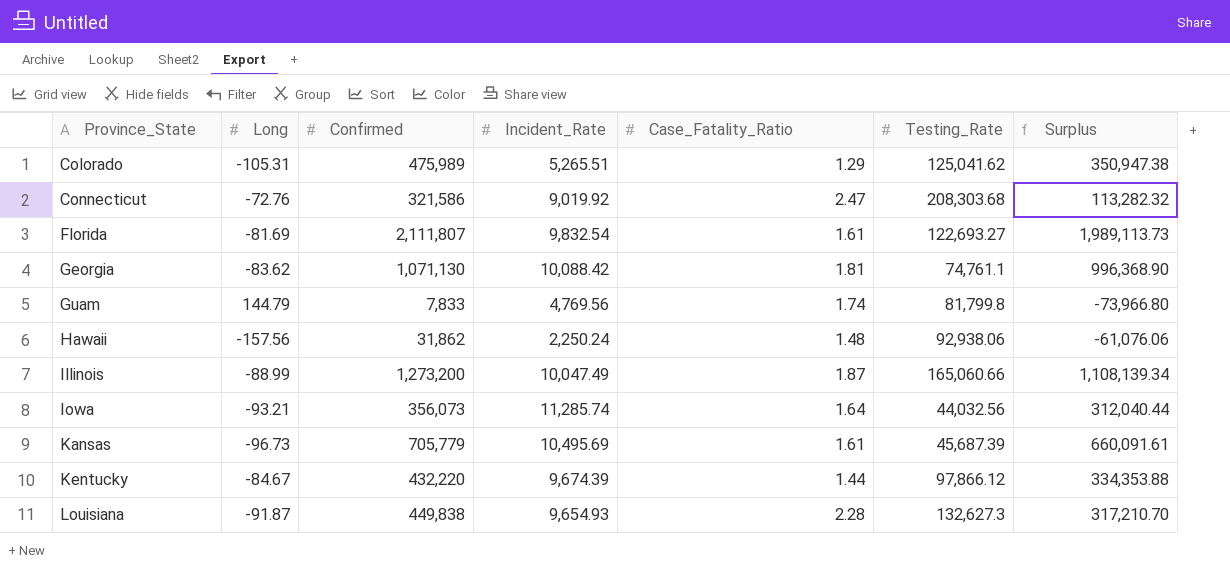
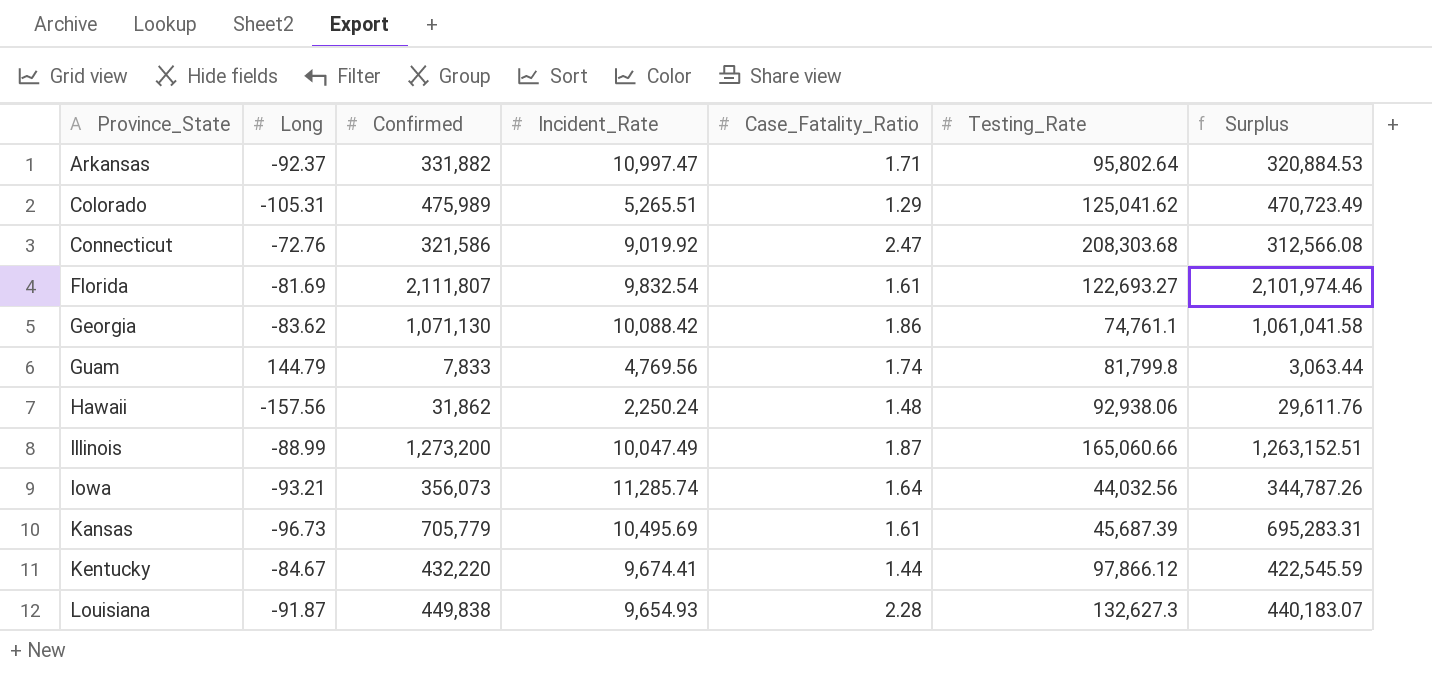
column Surplus | formula: [Confirmed] - [Testing_Rate] -> [Confirmed] - [Incident_Rate]
row Arkansas: none -> -92.37 | 331,882 | 10,997.47 | 1.71 | 95,802.64 | 320,884.53
Georgia | Case_Fatality_Ratio: 1.81 -> 1.86
Kentucky | Incident_Rate: 9,674.39 -> 9,674.41

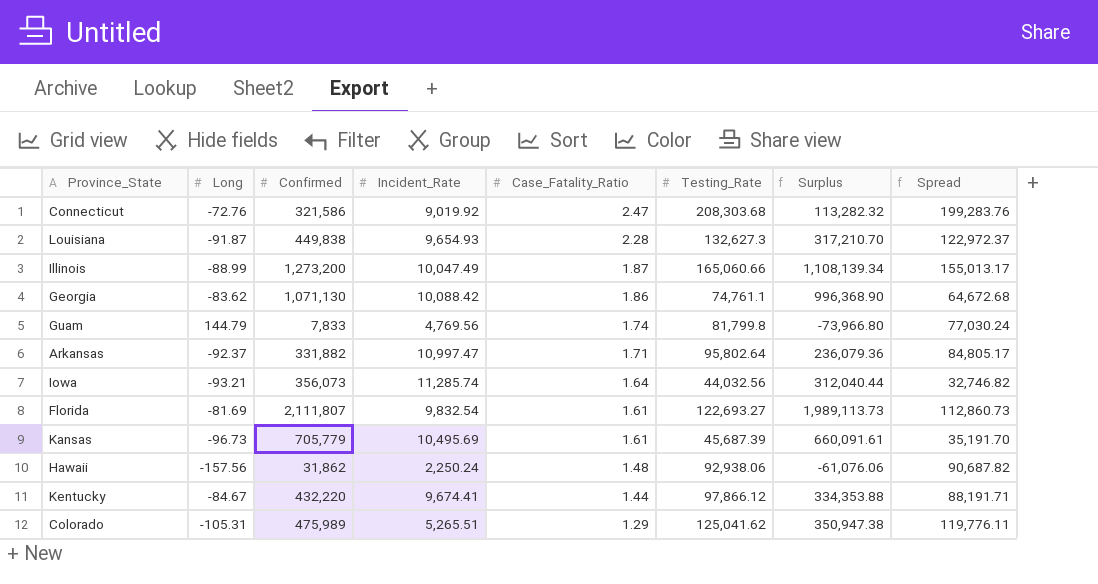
row order: Province_State ascending -> Case_Fatality_Ratio descending
column Surplus | formula: [Confirmed] - [Incident_Rate] -> [Confirmed] - [Testing_Rate]
column Spread | formula: none -> [Testing_Rate] - [Incident_Rate]

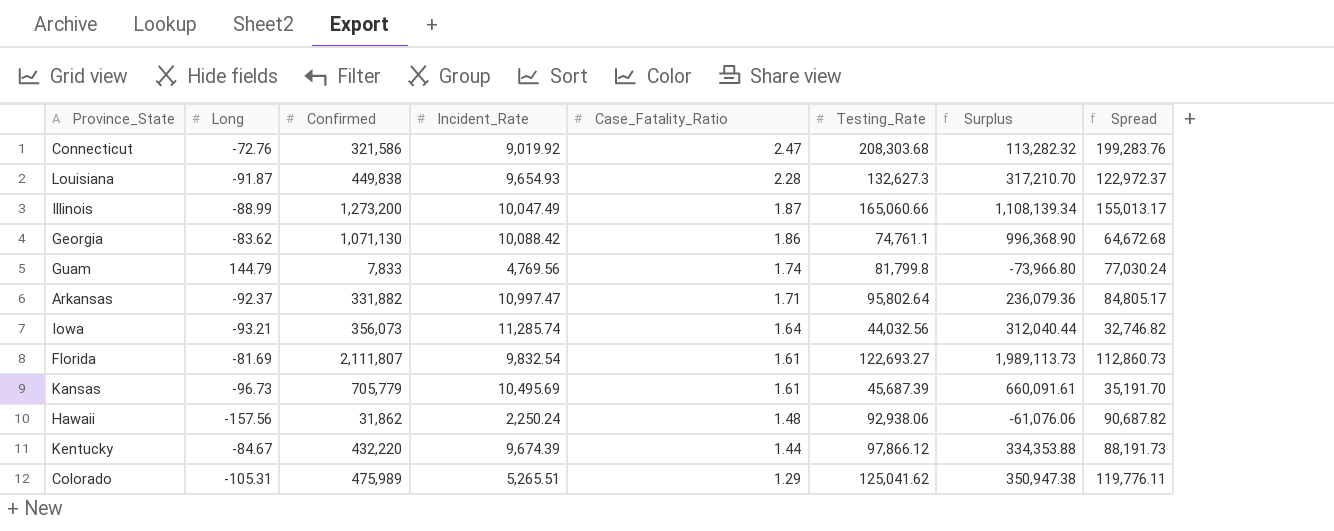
Kentucky | Incident_Rate: 9,674.41 -> 9,674.39
Kentucky | Spread: 88,191.71 -> 88,191.73

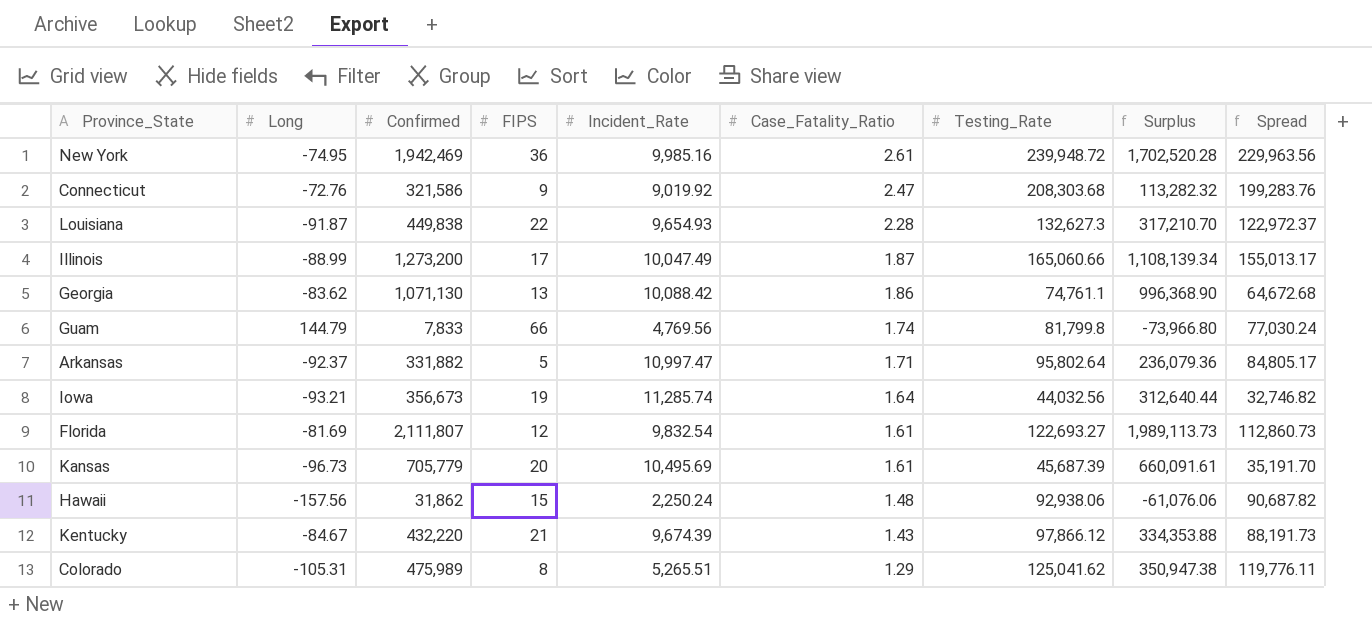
column FIPS | position: none -> 4
row New York: none -> -74.95 | 1,942,469 | 36 | 9,985.16 | 2.61 | 239,948.72 | 1,702,520.28 | 229,963.56
Iowa | Confirmed: 356,073 -> 356,673
Iowa | Surplus: 312,040.44 -> 312,640.44
Kentucky | Case_Fatality_Ratio: 1.44 -> 1.43

